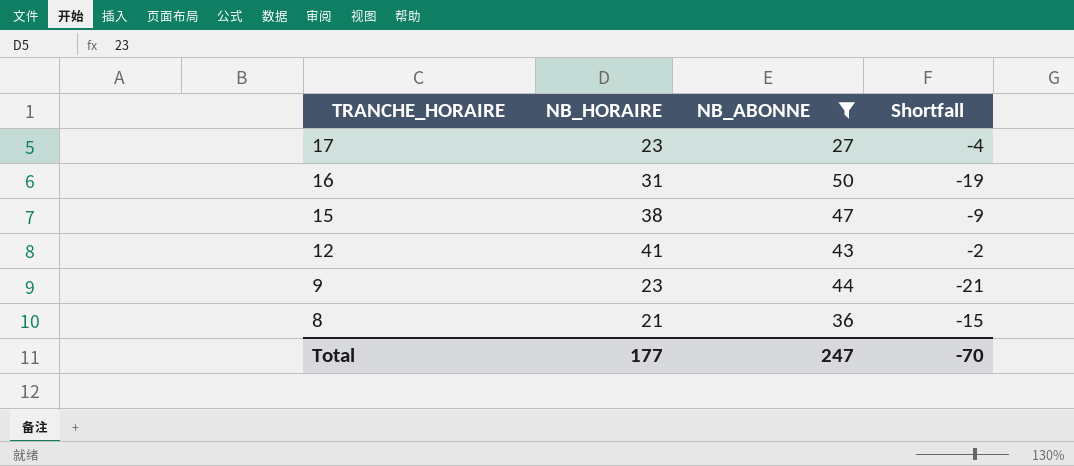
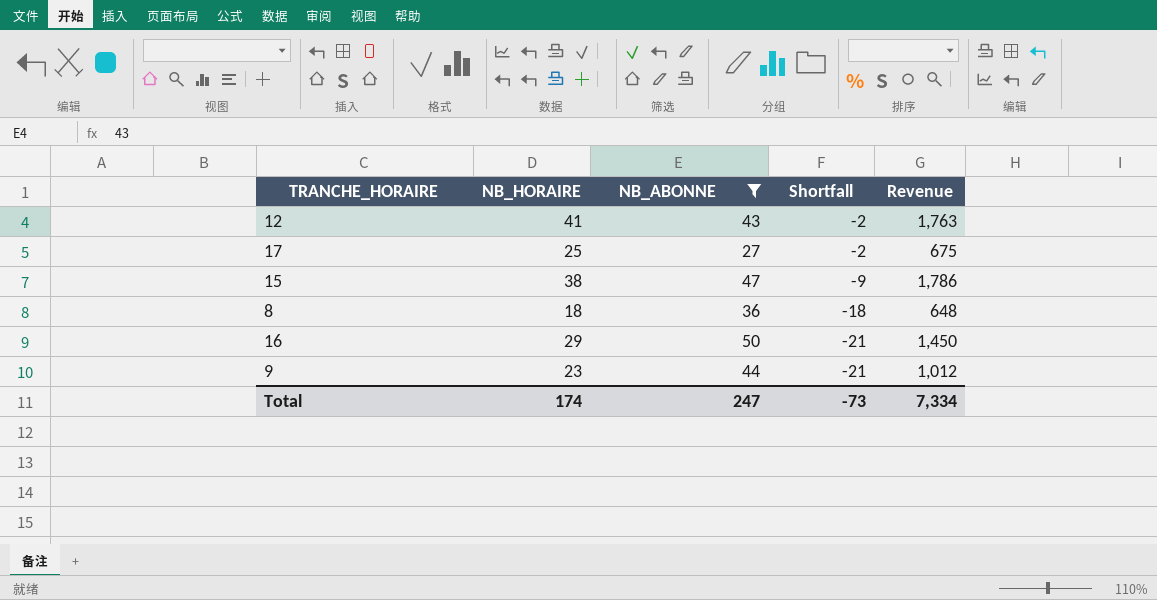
row order: TRANCHE_HORAIRE descending -> Shortfall descending
column Revenue | formula: none -> [NB_HORAIRE] * [NB_ABONNE]
17 | NB_HORAIRE: 23 -> 25
17 | Shortfall: -4 -> -2
8 | NB_HORAIRE: 21 -> 18
8 | Shortfall: -15 -> -18
16 | NB_HORAIRE: 31 -> 29
16 | Shortfall: -19 -> -21
Total | NB_HORAIRE: 177 -> 174
Total | Shortfall: -70 -> -73

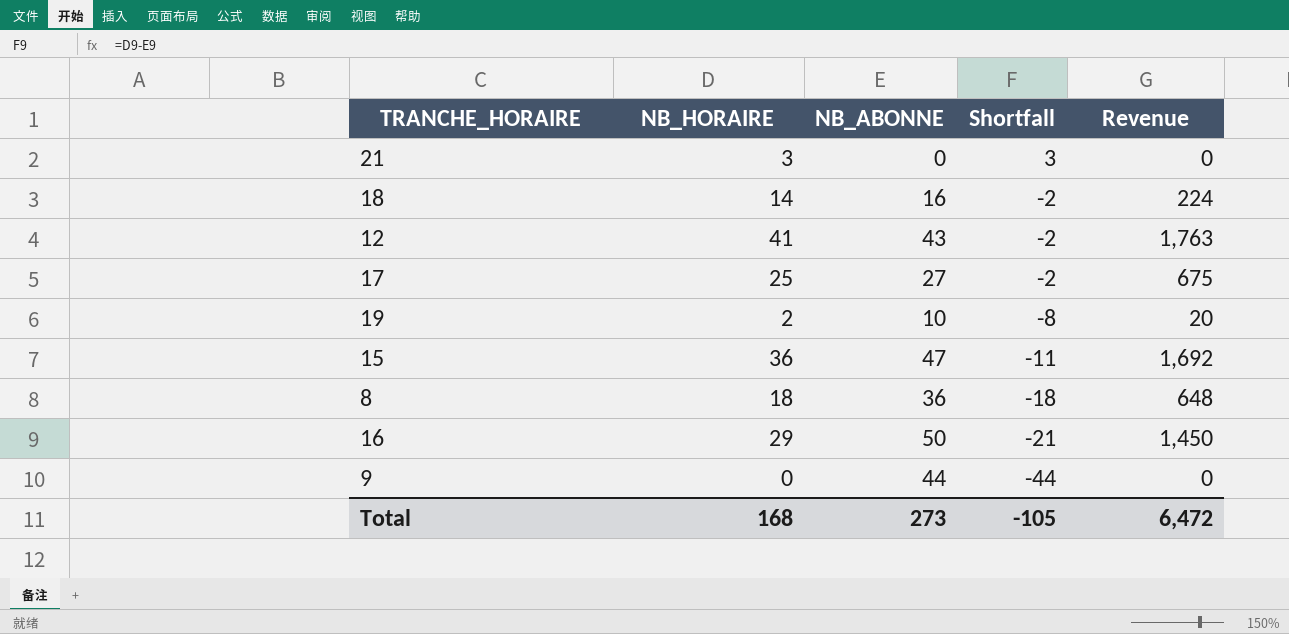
filter: NB_ABONNE >= 27 -> none
15 | NB_HORAIRE: 38 -> 36
15 | Shortfall: -9 -> -11
15 | Revenue: 1,786 -> 1,692
9 | NB_HORAIRE: 23 -> 0
9 | Shortfall: -21 -> -44
9 | Revenue: 1,012 -> 0
Total | NB_HORAIRE: 174 -> 168
Total | NB_ABONNE: 247 -> 273
Total | Shortfall: -73 -> -105
Total | Revenue: 7,334 -> 6,472

